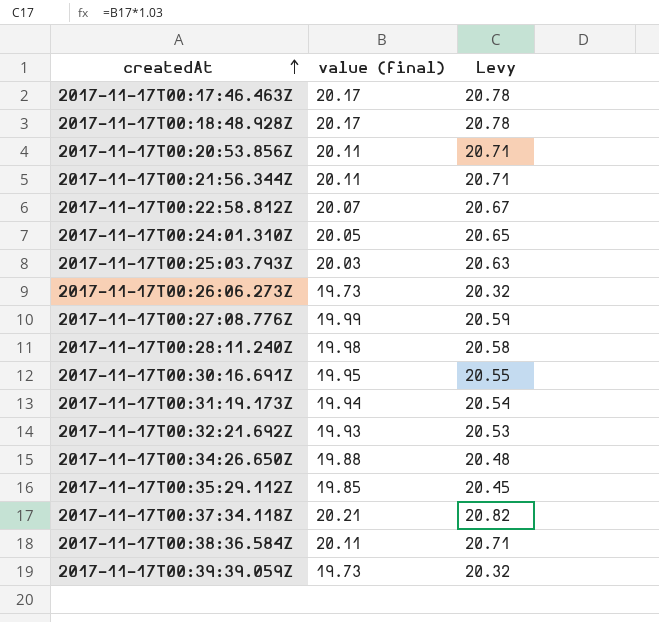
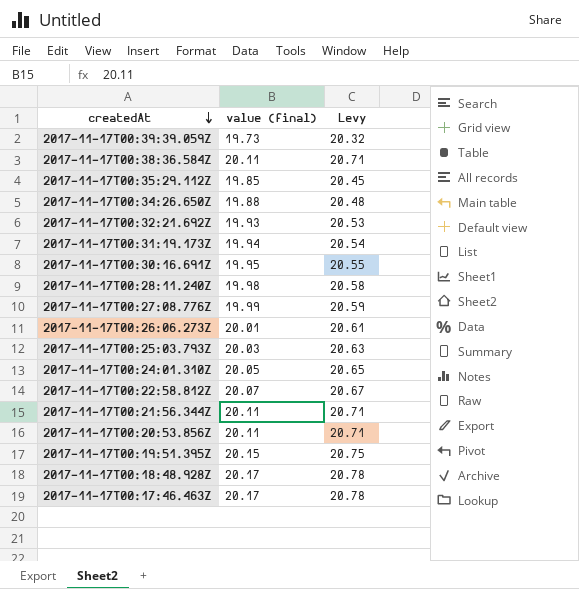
row order: createdAt ascending -> createdAt descending
row 2017-11-17T00:37:34.118Z: 20.21 | 20.82 -> none
2017-11-17T00:26:06.273Z | value (final): 19.73 -> 20.01
2017-11-17T00:26:06.273Z | Levy: 20.32 -> 20.61
row 2017-11-17T00:19:51.395Z: none -> 20.15 | 20.75

